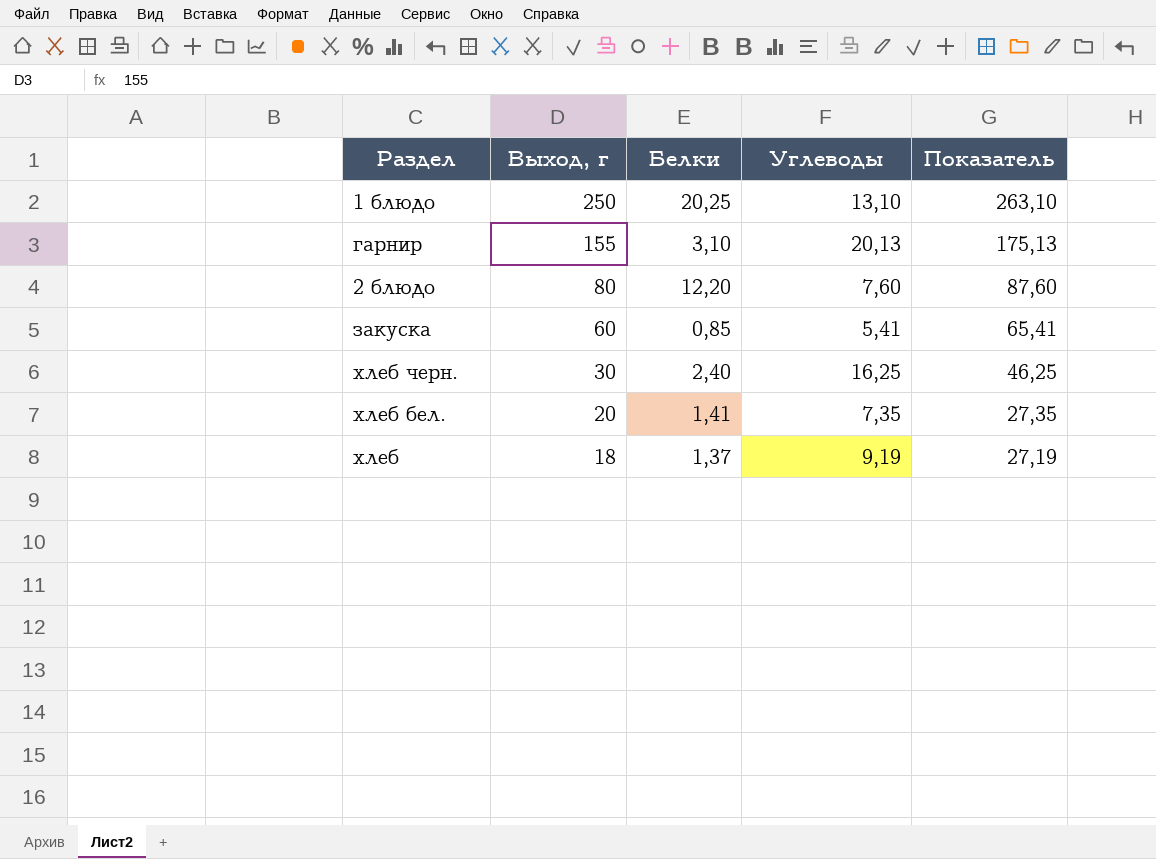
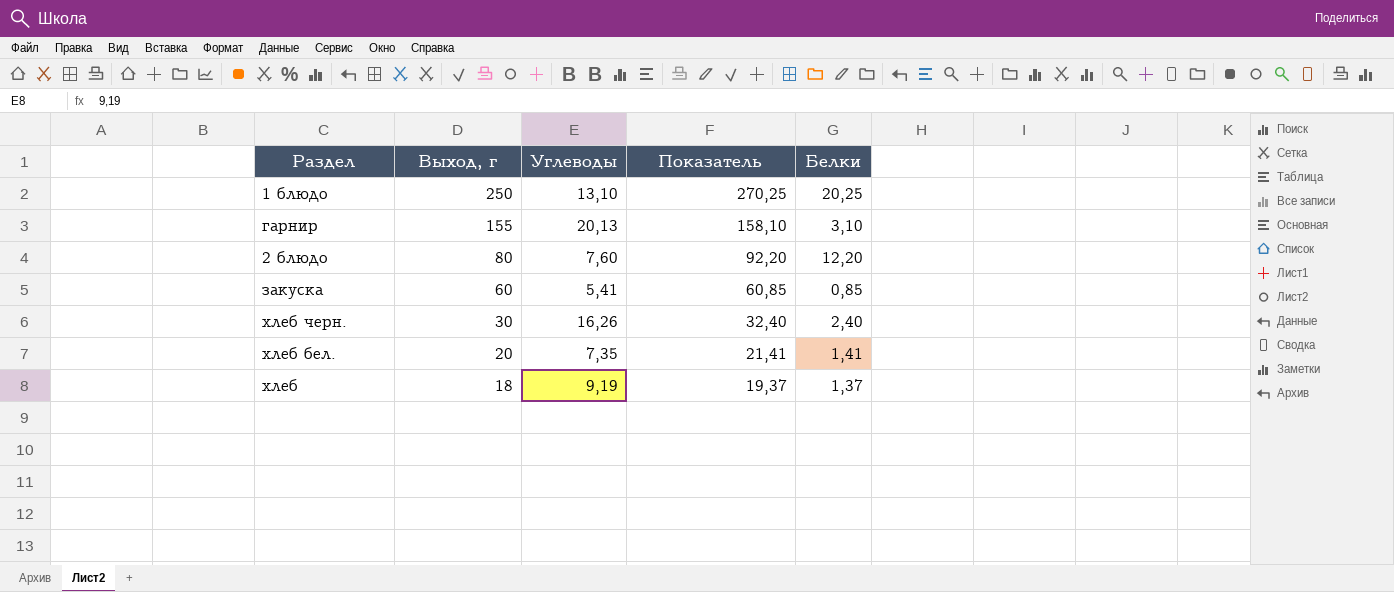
column Показатель | formula: [Выход, г] + [Углеводы] -> [Выход, г] + [Белки]
column Белки | position: 3 -> 5
хлеб черн. | Углеводы: 16,25 -> 16,26

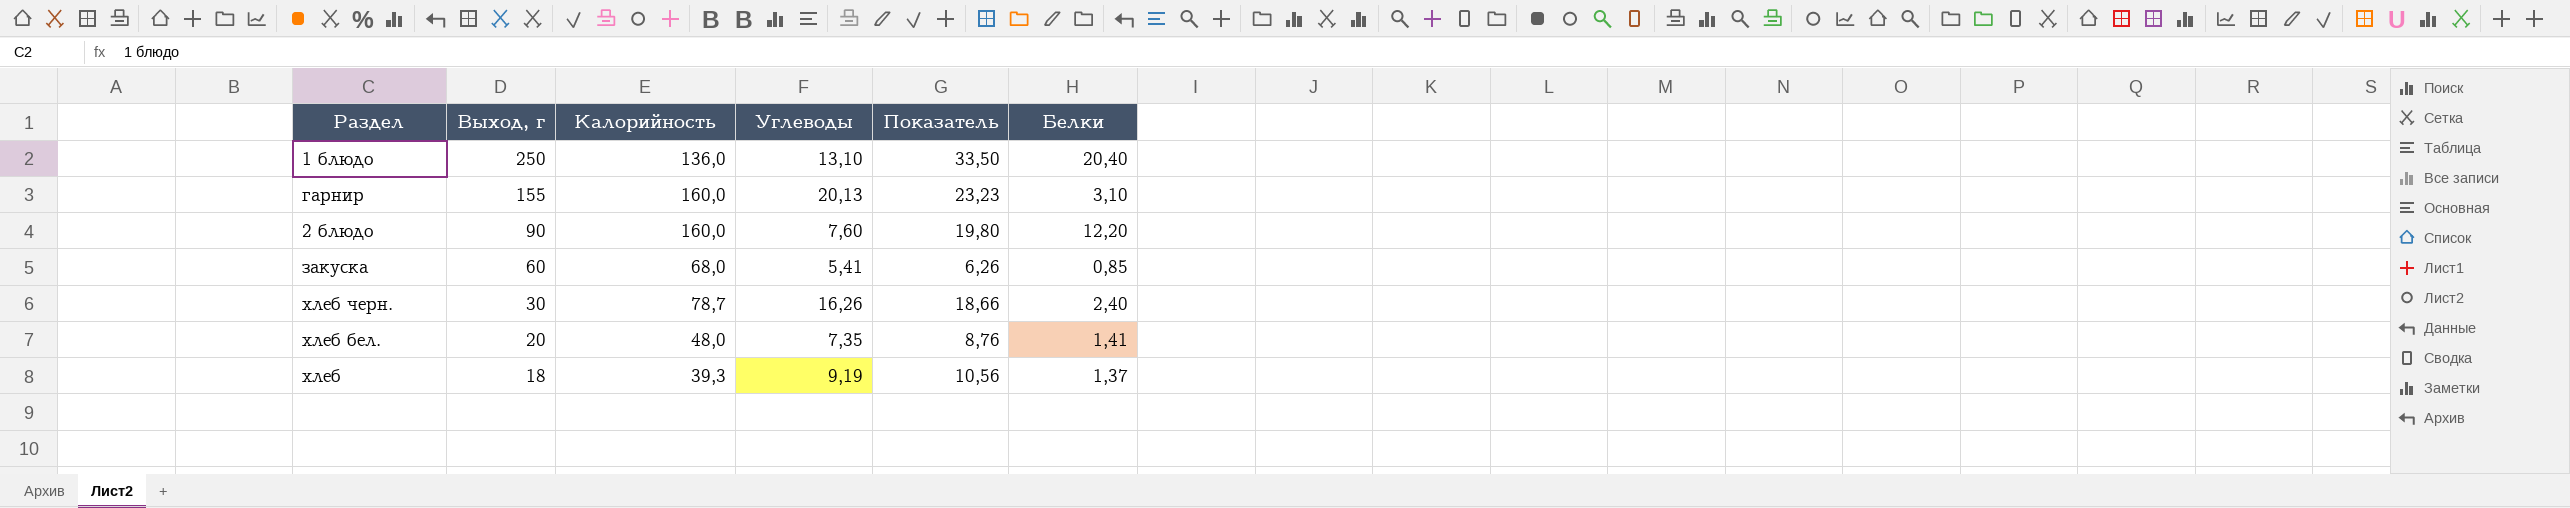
column Калорийность | position: none -> 3
column Показатель | formula: [Выход, г] + [Белки] -> [Углеводы] + [Белки]
1 блюдо | Белки: 20,25 -> 20,40
2 блюдо | Выход, г: 80 -> 90

